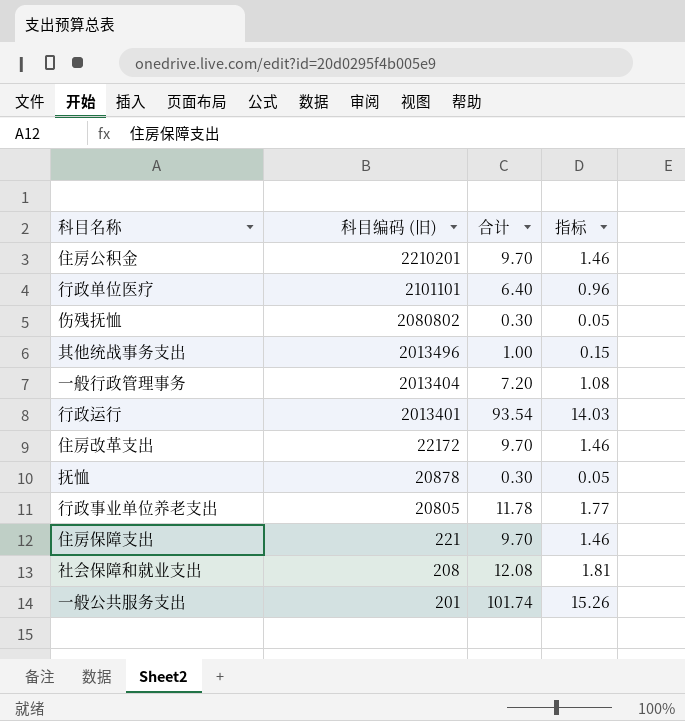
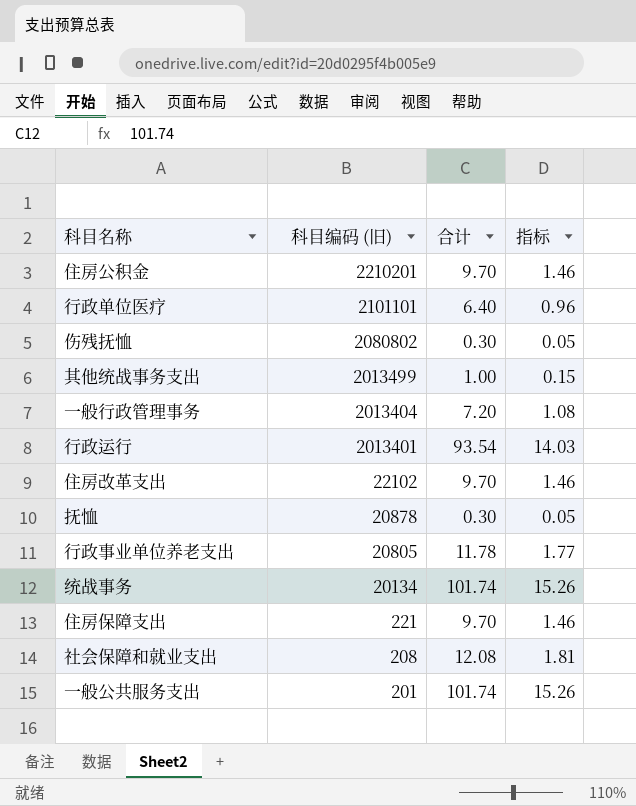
其他统战事务支出 | 科目编码 (旧): 2013496 -> 2013499
住房改革支出 | 科目编码 (旧): 22172 -> 22102
row 统战事务: none -> 20134 | 101.74 | 15.26

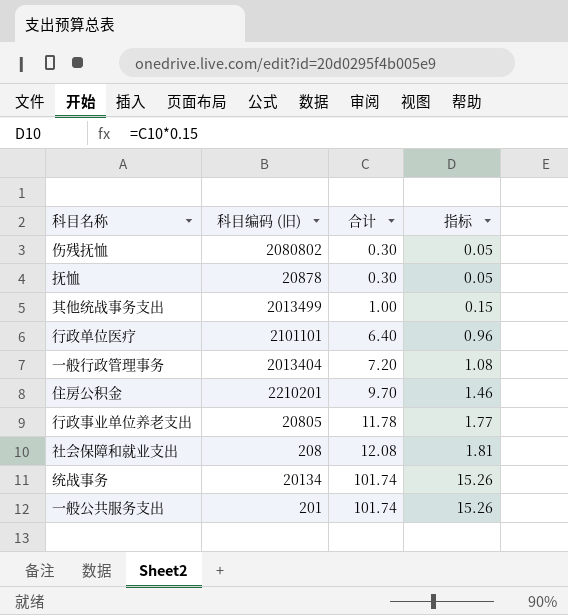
row order: 科目编码 (旧) descending -> 合计 ascending
row 行政运行: 2013401 | 93.54 | 14.03 -> none
row 住房改革支出: 22102 | 9.70 | 1.46 -> none
row 住房保障支出: 221 | 9.70 | 1.46 -> none

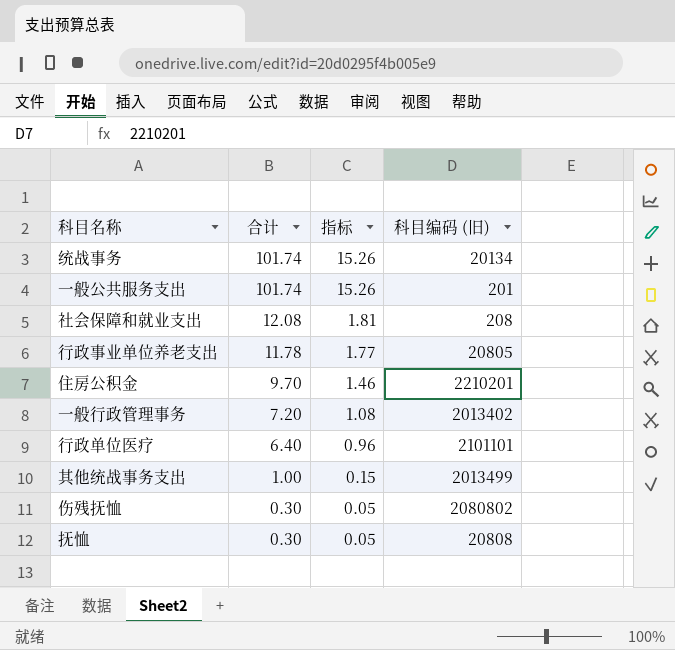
row order: 合计 ascending -> 合计 descending
column 科目编码 (旧) | position: 2 -> 4
一般行政管理事务 | 科目编码 (旧): 2013404 -> 2013402
抚恤 | 科目编码 (旧): 20878 -> 20808

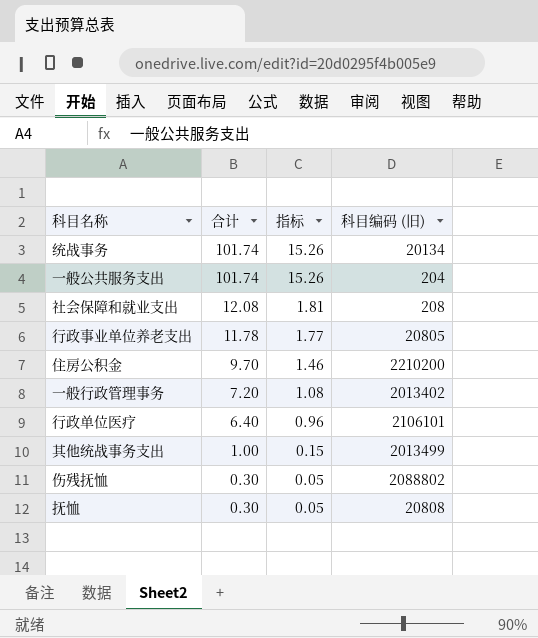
一般公共服务支出 | 科目编码 (旧): 201 -> 204
住房公积金 | 科目编码 (旧): 2210201 -> 2210200
行政单位医疗 | 科目编码 (旧): 2101101 -> 2106101
伤残抚恤 | 科目编码 (旧): 2080802 -> 2088802

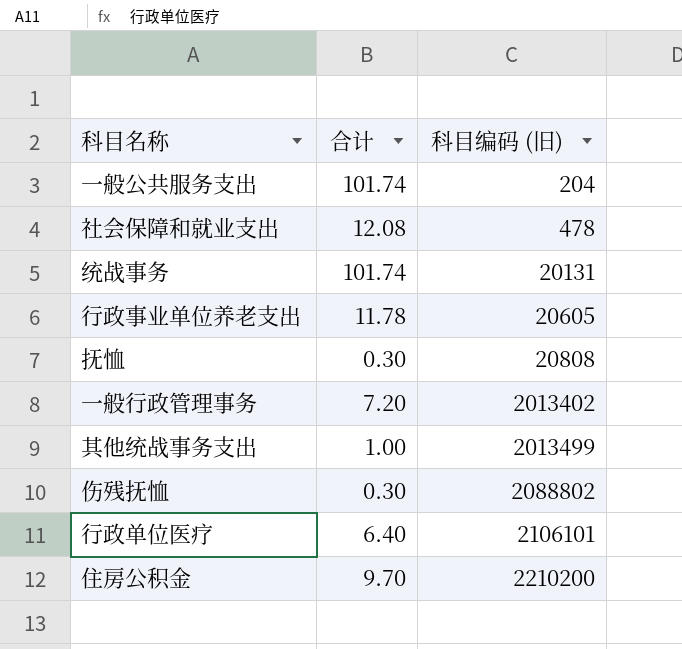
row order: 合计 descending -> 科目编码 (旧) ascending
column 指标 | formula: [合计] * 0.15 -> none
社会保障和就业支出 | 科目编码 (旧): 208 -> 478
统战事务 | 科目编码 (旧): 20134 -> 20131
行政事业单位养老支出 | 科目编码 (旧): 20805 -> 20605

